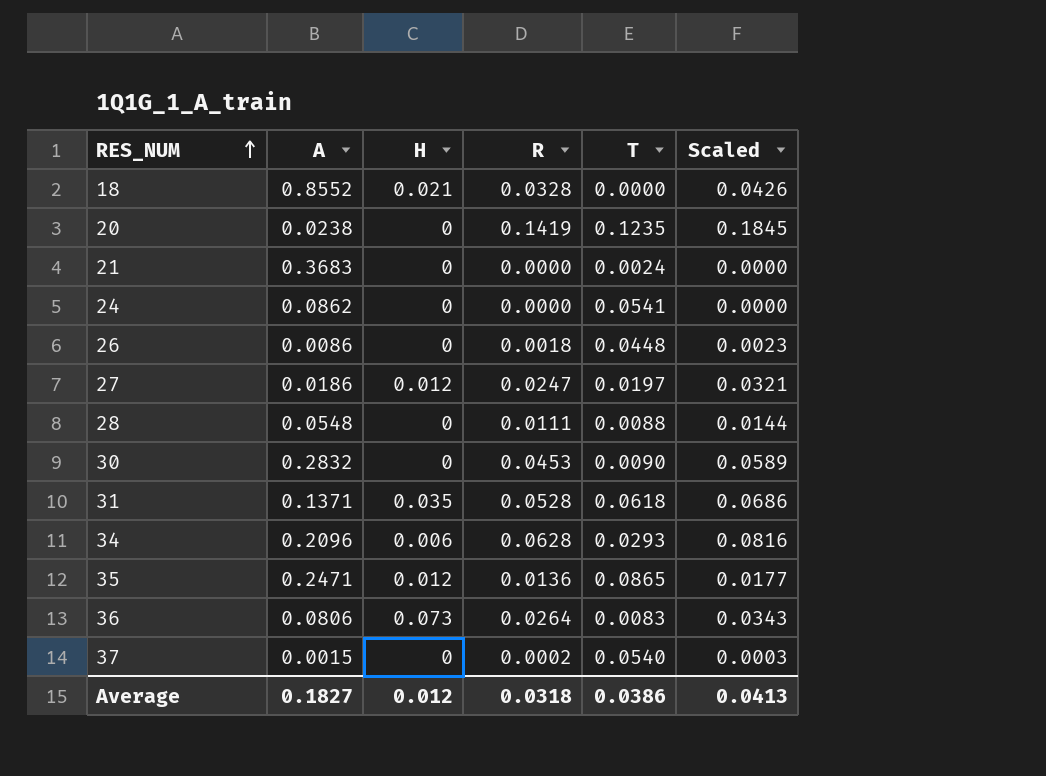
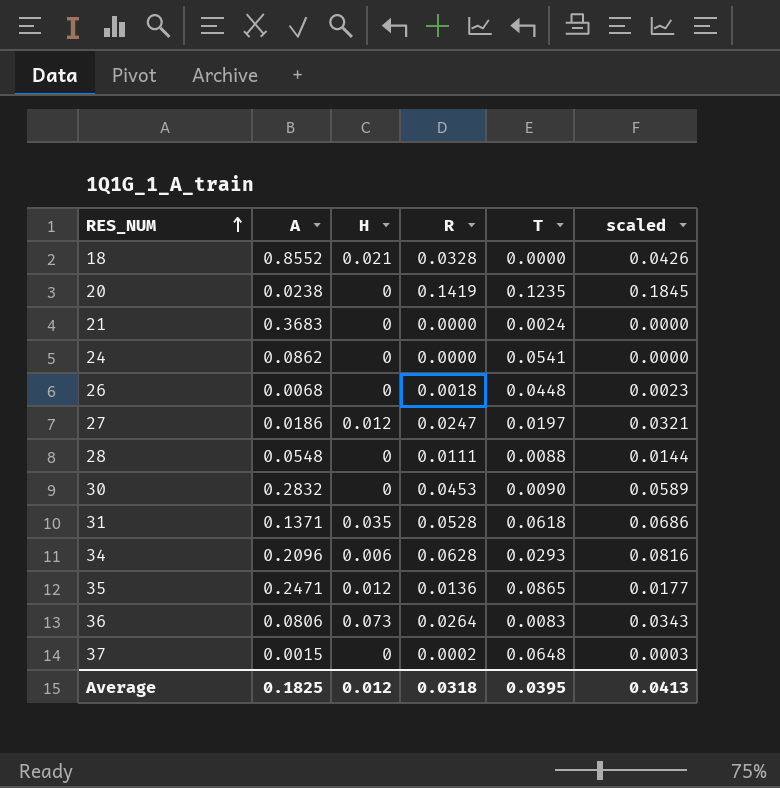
column name: Scaled -> scaled
26 | A: 0.0086 -> 0.0068
37 | T: 0.0540 -> 0.0648
Average | A: 0.1827 -> 0.1825
Average | T: 0.0386 -> 0.0395

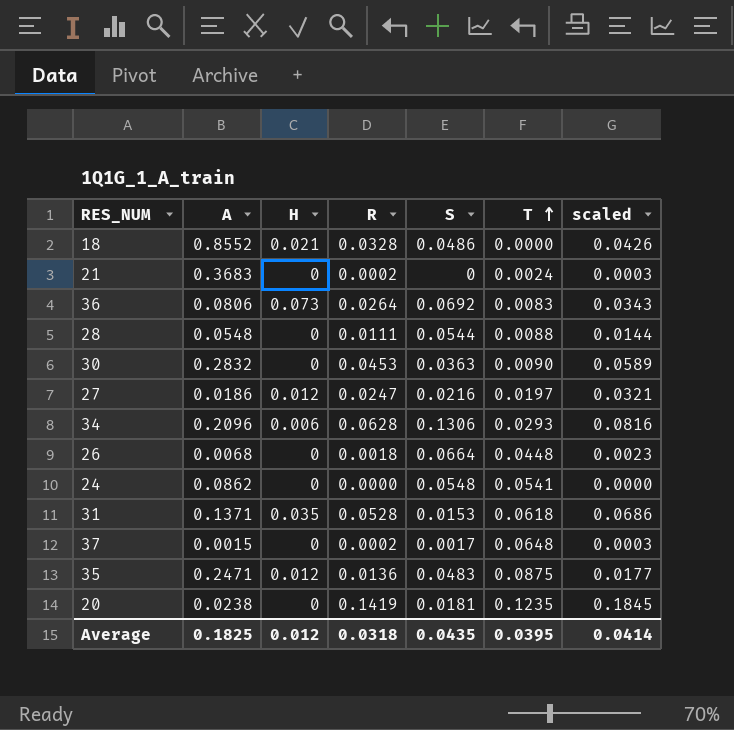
row order: RES_NUM ascending -> T ascending
column S | position: none -> 5
21 | R: 0.0000 -> 0.0002
21 | scaled: 0.0000 -> 0.0003
35 | T: 0.0865 -> 0.0875
Average | scaled: 0.0413 -> 0.0414

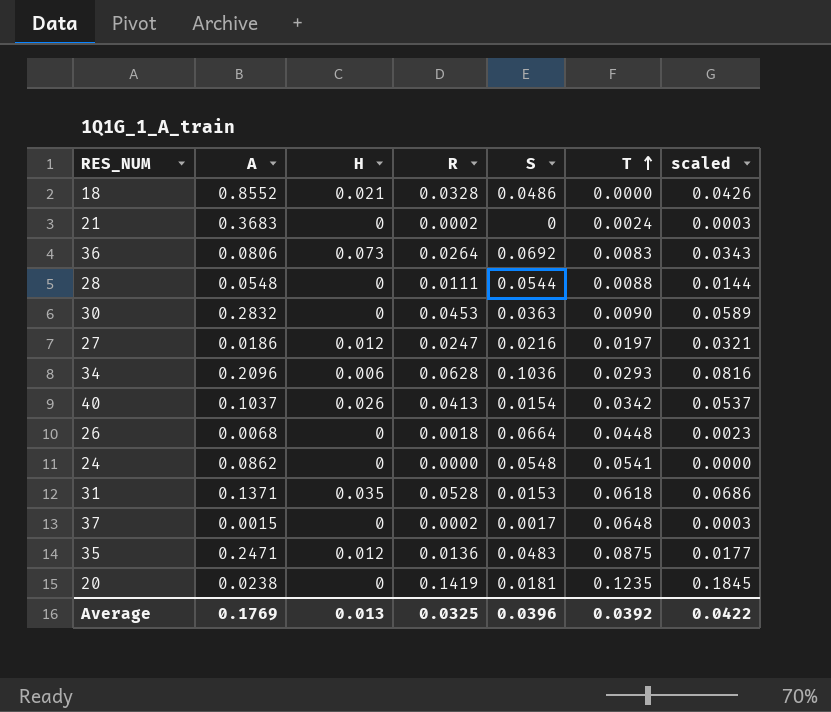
34 | S: 0.1306 -> 0.1036
row 40: none -> 0.1037 | 0.026 | 0.0413 | 0.0154 | 0.0342 | 0.0537
Average | A: 0.1825 -> 0.1769
Average | H: 0.012 -> 0.013
Average | R: 0.0318 -> 0.0325
Average | S: 0.0435 -> 0.0396
Average | T: 0.0395 -> 0.0392
Average | scaled: 0.0414 -> 0.0422

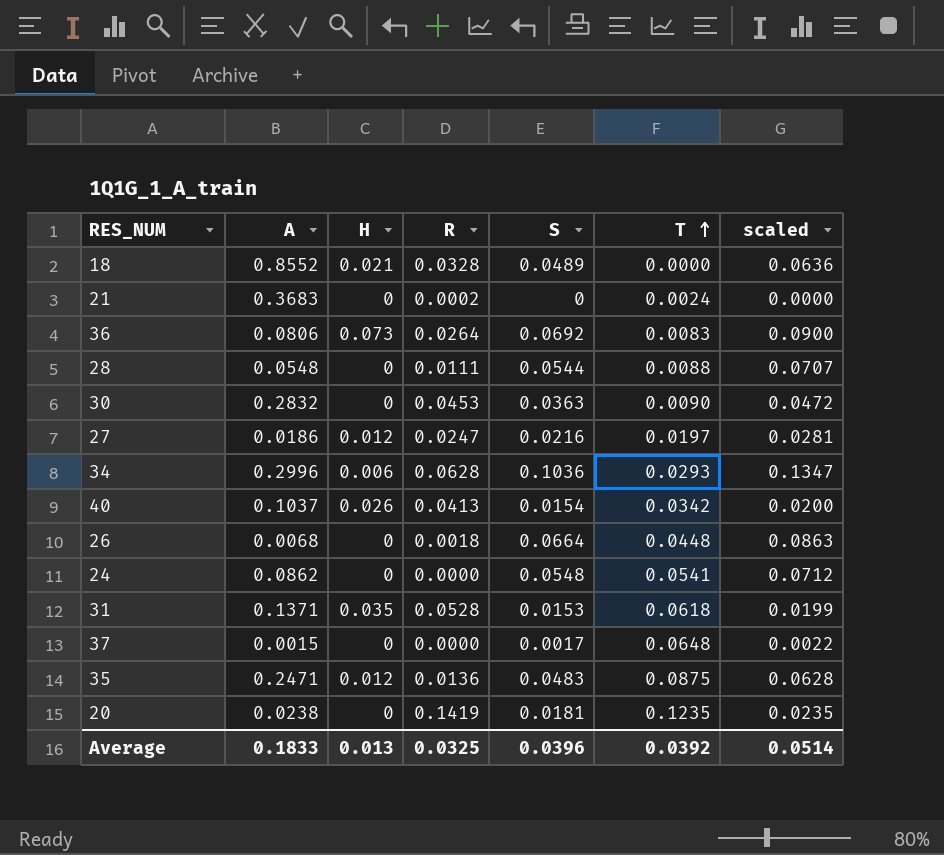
column scaled | formula: [R] * 1.3 -> [S] * 1.3
18 | S: 0.0486 -> 0.0489
34 | A: 0.2096 -> 0.2996
37 | R: 0.0002 -> 0.0000
Average | A: 0.1769 -> 0.1833
Average | scaled: 0.0422 -> 0.0514

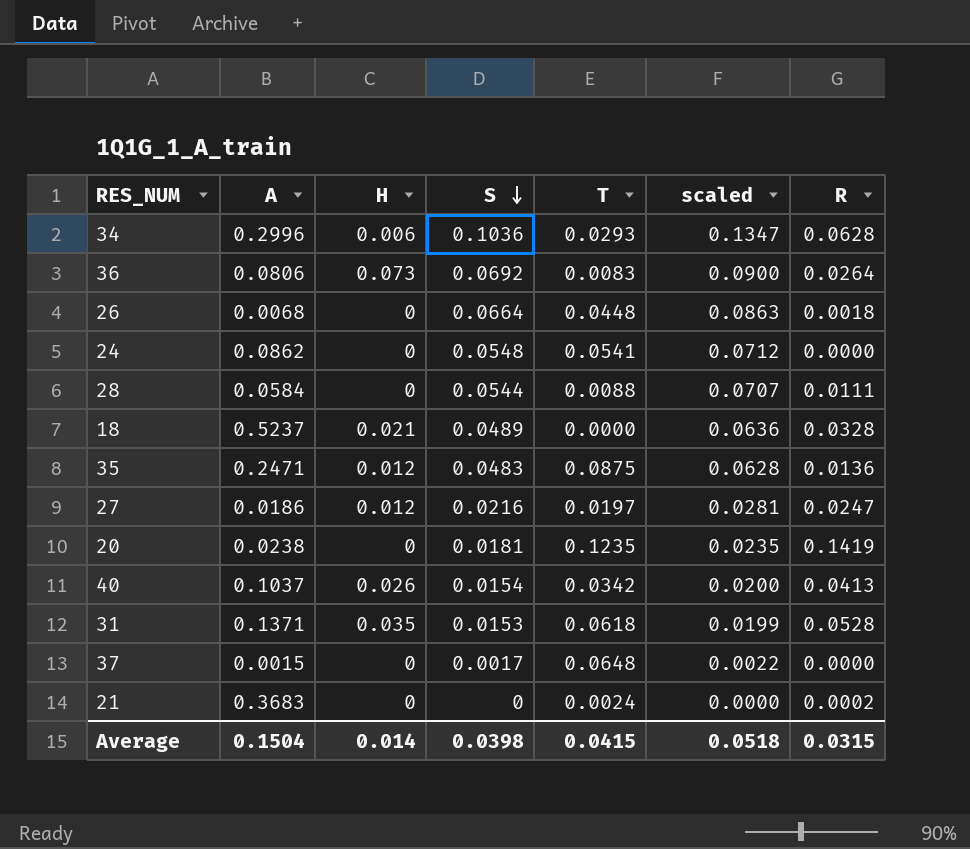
row order: T ascending -> S descending
column R | position: 4 -> 7
row 30: 0.2832 | 0 | 0.0453 | 0.0363 | 0.0090 | 0.0472 -> none
28 | A: 0.0548 -> 0.0584
18 | A: 0.8552 -> 0.5237
Average | A: 0.1833 -> 0.1504
Average | H: 0.013 -> 0.014
Average | S: 0.0396 -> 0.0398
Average | T: 0.0392 -> 0.0415
Average | scaled: 0.0514 -> 0.0518
Average | R: 0.0325 -> 0.0315

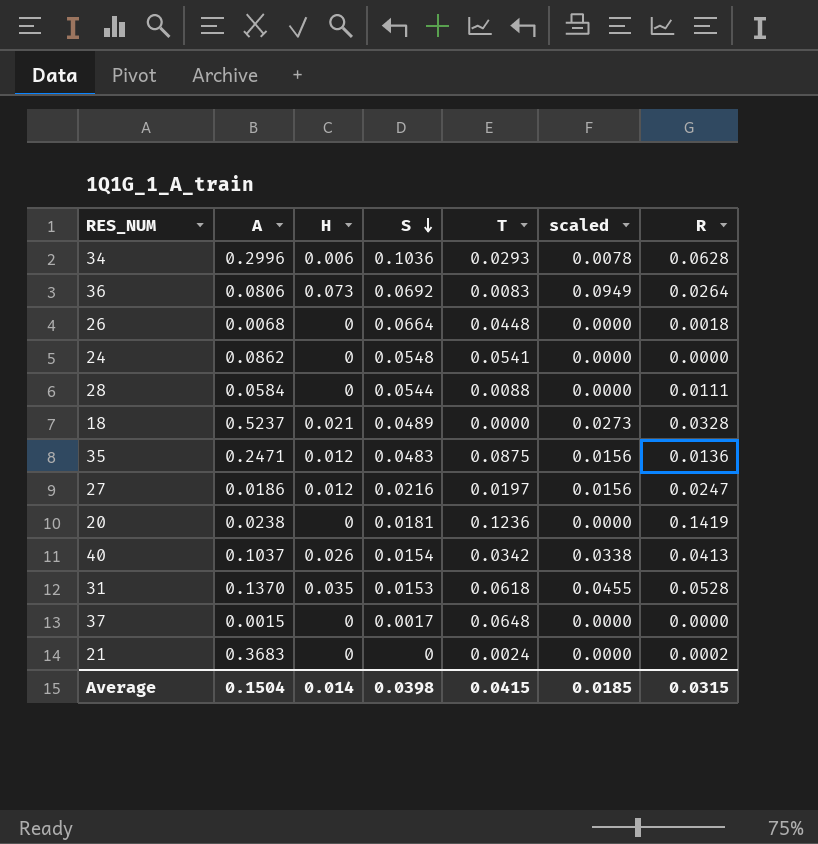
column scaled | formula: [S] * 1.3 -> [H] * 1.3
20 | T: 0.1235 -> 0.1236
31 | A: 0.1371 -> 0.1370
Average | scaled: 0.0518 -> 0.0185

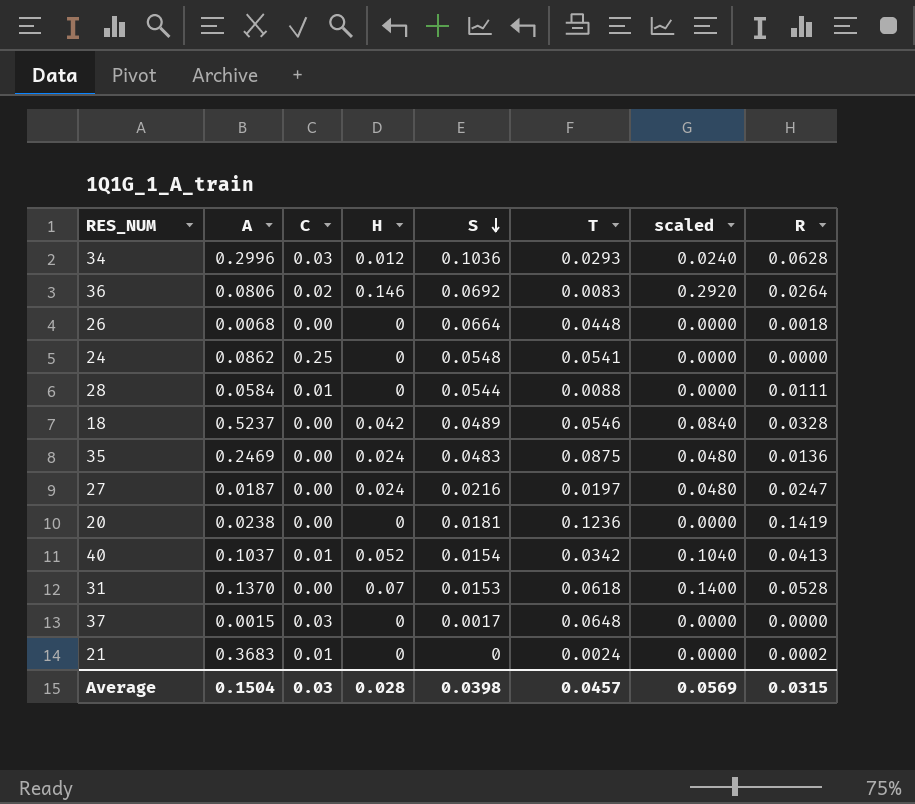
column C | position: none -> 3
column scaled | formula: [H] * 1.3 -> [H] * 2
34 | H: 0.006 -> 0.012
36 | H: 0.073 -> 0.146
18 | H: 0.021 -> 0.042
18 | T: 0.0000 -> 0.0546
35 | A: 0.2471 -> 0.2469
35 | H: 0.012 -> 0.024
27 | A: 0.0186 -> 0.0187
27 | H: 0.012 -> 0.024
40 | H: 0.026 -> 0.052
31 | H: 0.035 -> 0.07
Average | H: 0.014 -> 0.028
Average | T: 0.0415 -> 0.0457
Average | scaled: 0.0185 -> 0.0569

